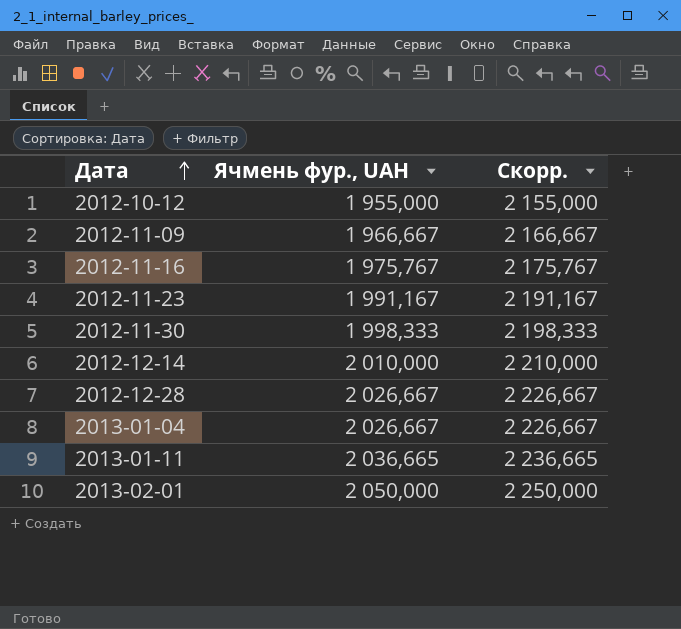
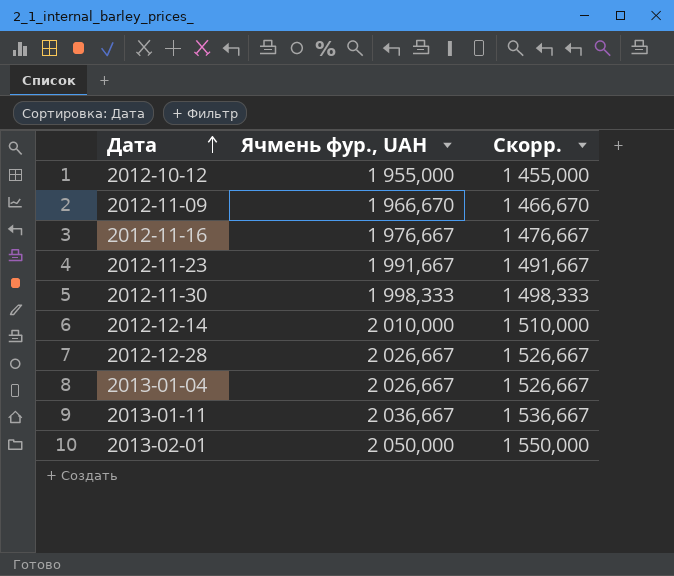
column Скорр. | formula: [Ячмень фур., UAH] + 200 -> [Ячмень фур., UAH] - 500
2012-11-09 | Ячмень фур., UAH: 1 966,667 -> 1 966,670
2012-11-16 | Ячмень фур., UAH: 1 975,767 -> 1 976,667
2012-11-23 | Ячмень фур., UAH: 1 991,167 -> 1 991,667
2013-01-11 | Ячмень фур., UAH: 2 036,665 -> 2 036,667

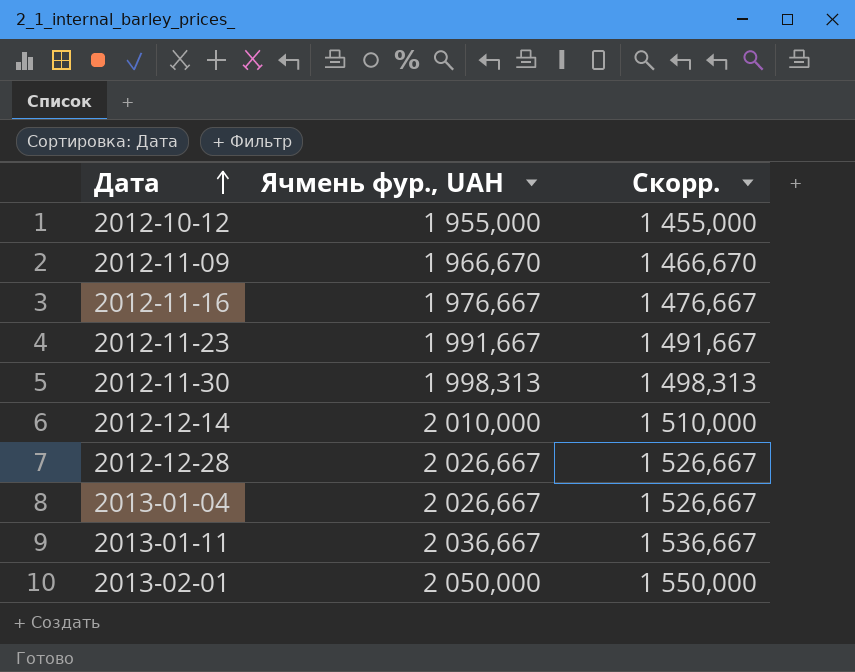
2012-11-30 | Ячмень фур., UAH: 1 998,333 -> 1 998,313
2012-11-30 | Скорр.: 1 498,333 -> 1 498,313

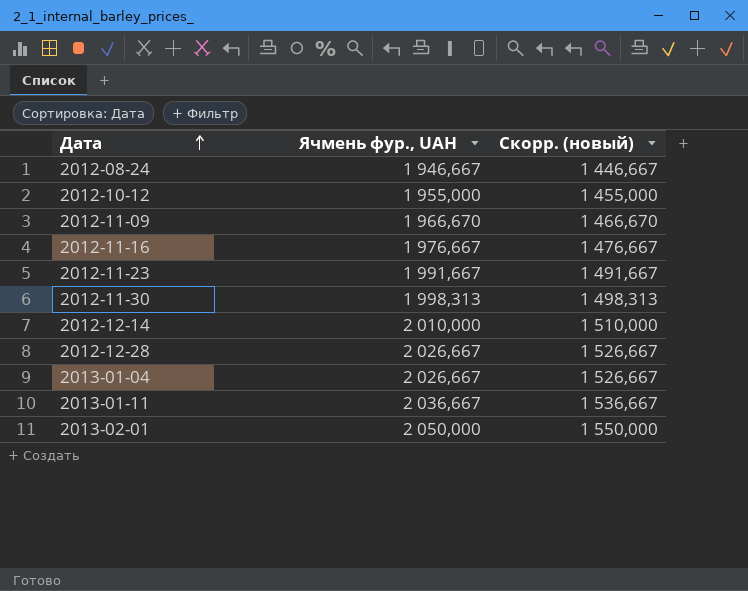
column name: Скорр. -> Скорр. (новый)
row 2012-08-24: none -> 1 946,667 | 1 446,667

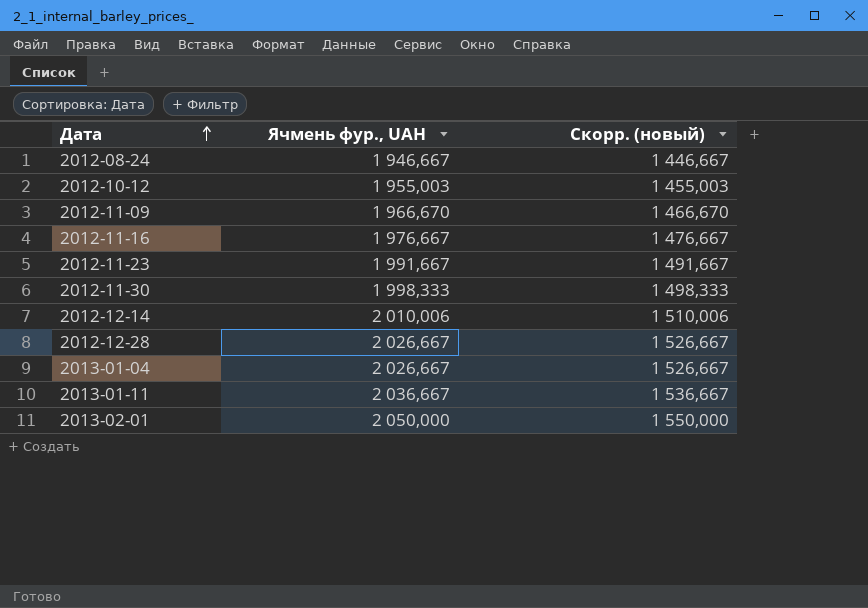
2012-10-12 | Ячмень фур., UAH: 1 955,000 -> 1 955,003
2012-10-12 | Скорр. (новый): 1 455,000 -> 1 455,003
2012-11-30 | Ячмень фур., UAH: 1 998,313 -> 1 998,333
2012-11-30 | Скорр. (новый): 1 498,313 -> 1 498,333
2012-12-14 | Ячмень фур., UAH: 2 010,000 -> 2 010,006
2012-12-14 | Скорр. (новый): 1 510,000 -> 1 510,006

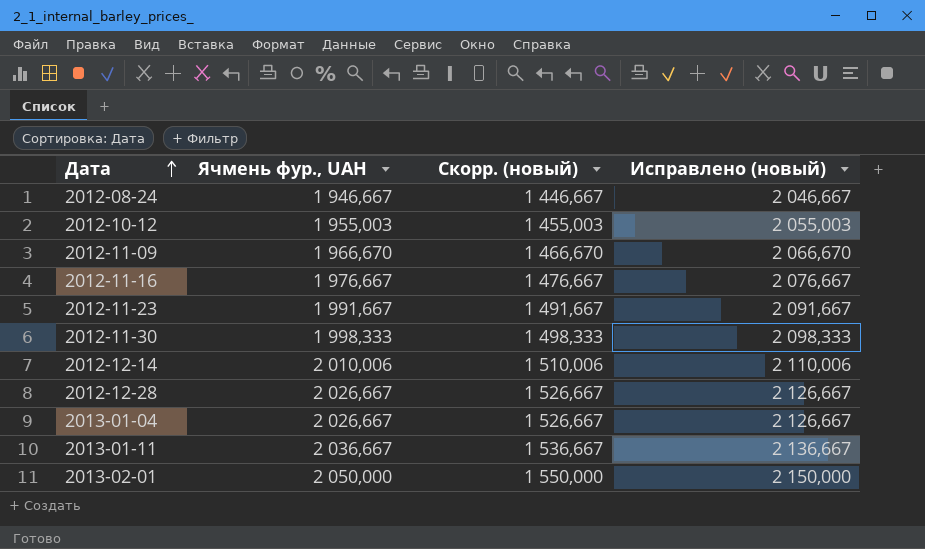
column Исправлено (новый) | formula: none -> [Ячмень фур., UAH] + 100

